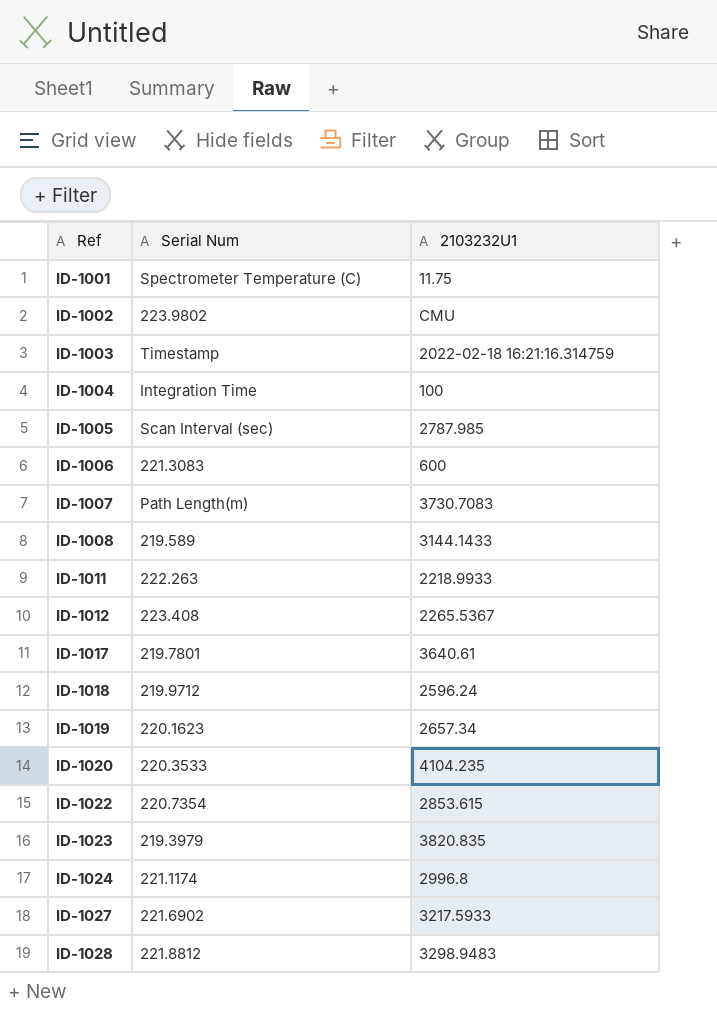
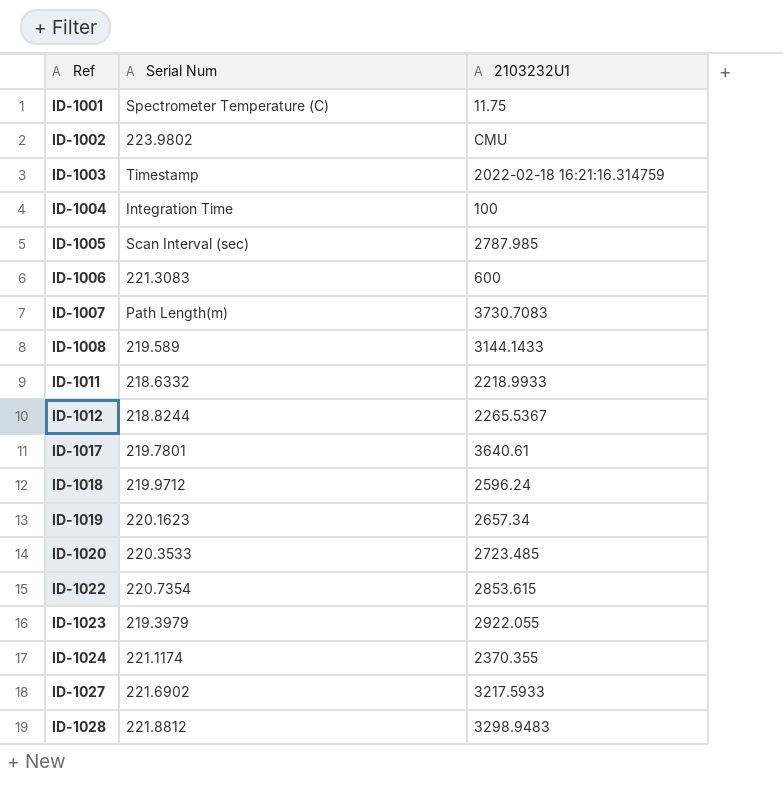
ID-1011 | Serial Num: 222.263 -> 218.6332
ID-1012 | Serial Num: 223.408 -> 218.8244
ID-1020 | 2103232U1: 4104.235 -> 2723.485
ID-1023 | 2103232U1: 3820.835 -> 2922.055
ID-1024 | 2103232U1: 2996.8 -> 2370.355

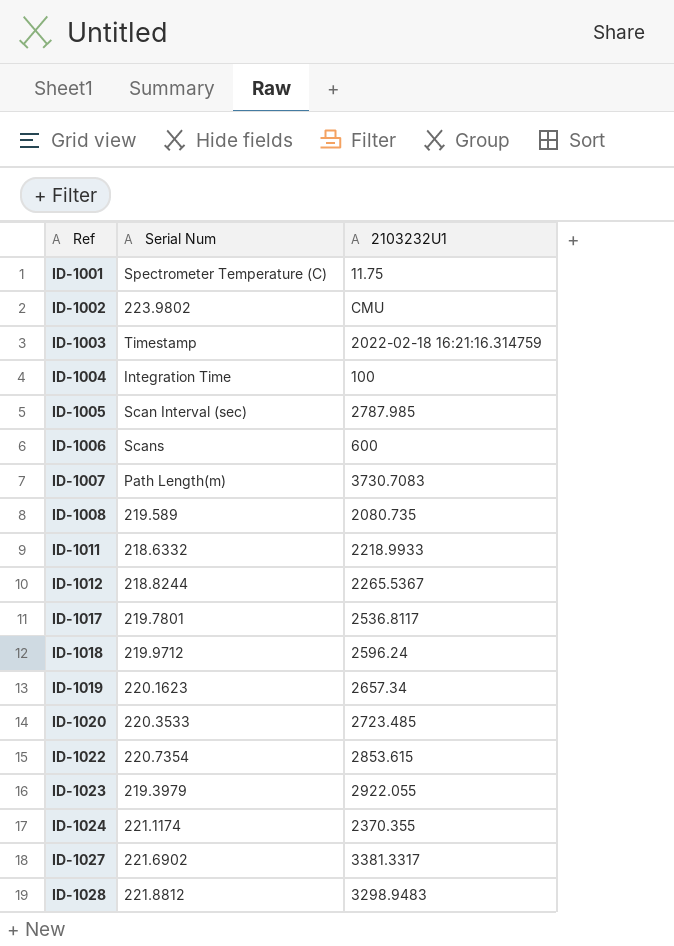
ID-1006 | Serial Num: 221.3083 -> Scans
ID-1008 | 2103232U1: 3144.1433 -> 2080.735
ID-1017 | 2103232U1: 3640.61 -> 2536.8117
ID-1027 | 2103232U1: 3217.5933 -> 3381.3317

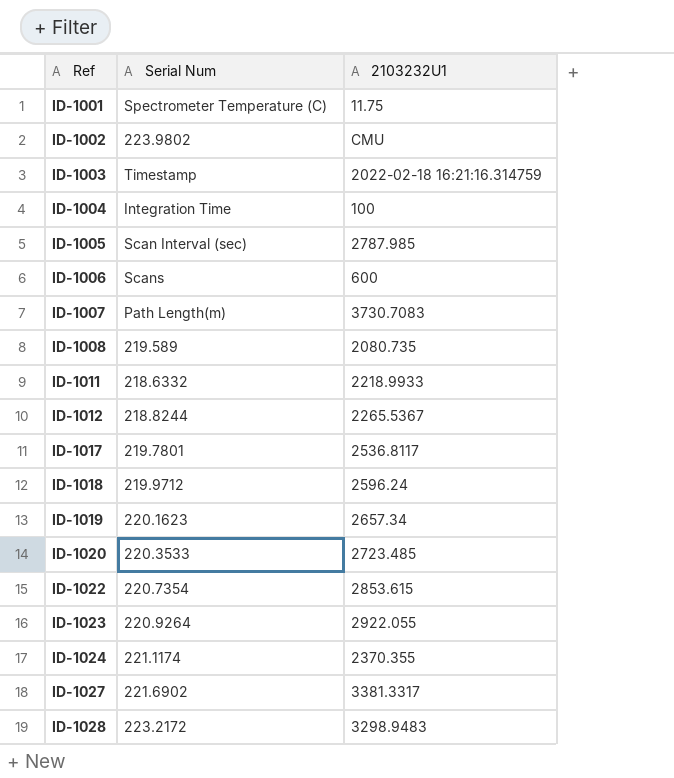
ID-1023 | Serial Num: 219.3979 -> 220.9264
ID-1028 | Serial Num: 221.8812 -> 223.2172

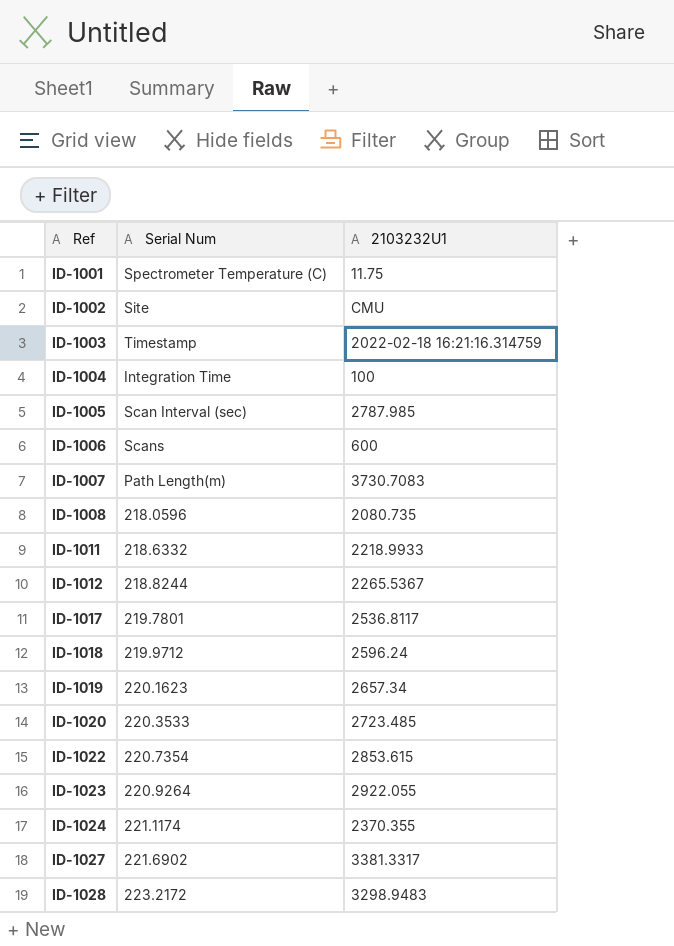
ID-1002 | Serial Num: 223.9802 -> Site
ID-1008 | Serial Num: 219.589 -> 218.0596

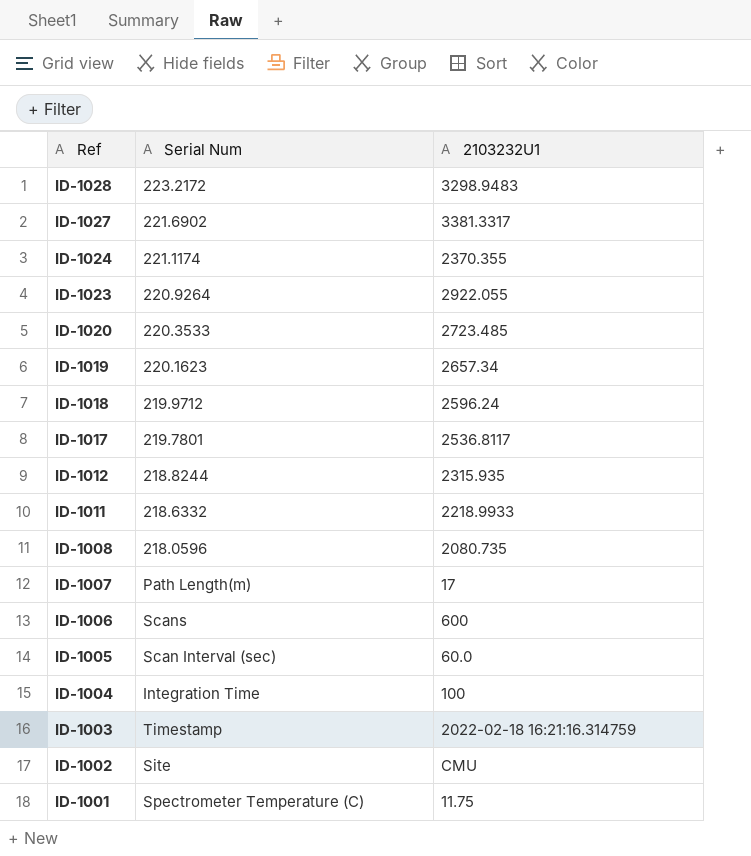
row order: Ref ascending -> Ref descending
row ID-1022: 220.7354 | 2853.615 -> none
ID-1012 | 2103232U1: 2265.5367 -> 2315.935
ID-1007 | 2103232U1: 3730.7083 -> 17
ID-1005 | 2103232U1: 2787.985 -> 60.0

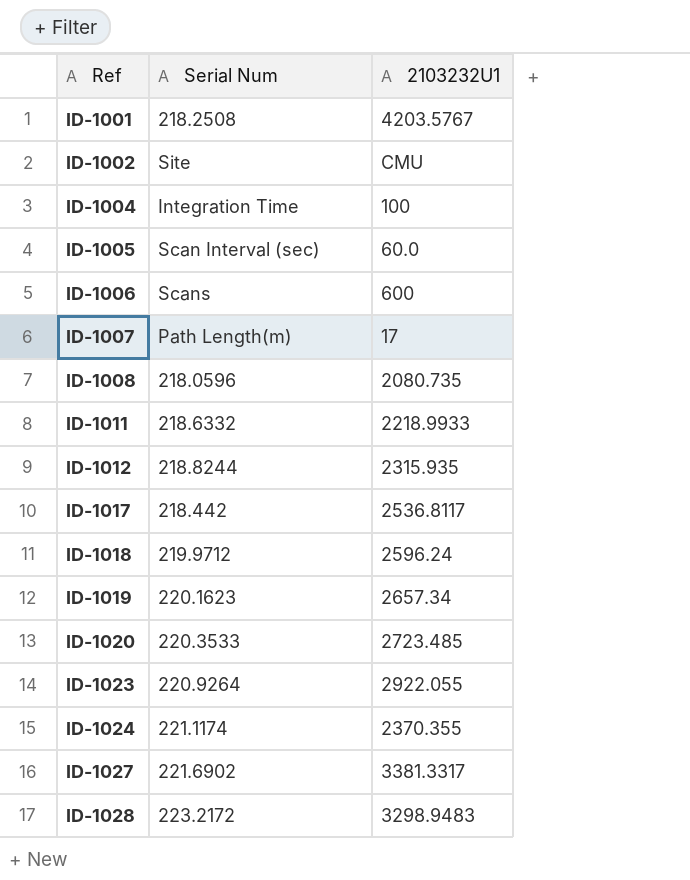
row order: Ref descending -> Ref ascending
row ID-1003: Timestamp | 2022-02-18 16:21:16.314759 -> none
ID-1001 | Serial Num: Spectrometer Temperature (C) -> 218.2508
ID-1001 | 2103232U1: 11.75 -> 4203.5767
ID-1017 | Serial Num: 219.7801 -> 218.442

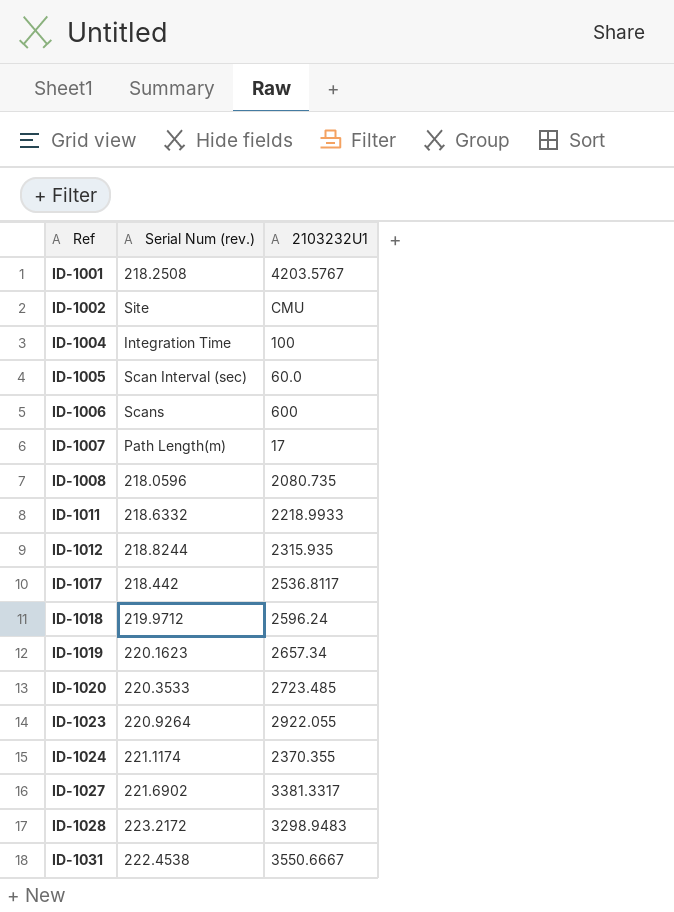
column name: Serial Num -> Serial Num (rev.)
row ID-1031: none -> 222.4538 | 3550.6667

